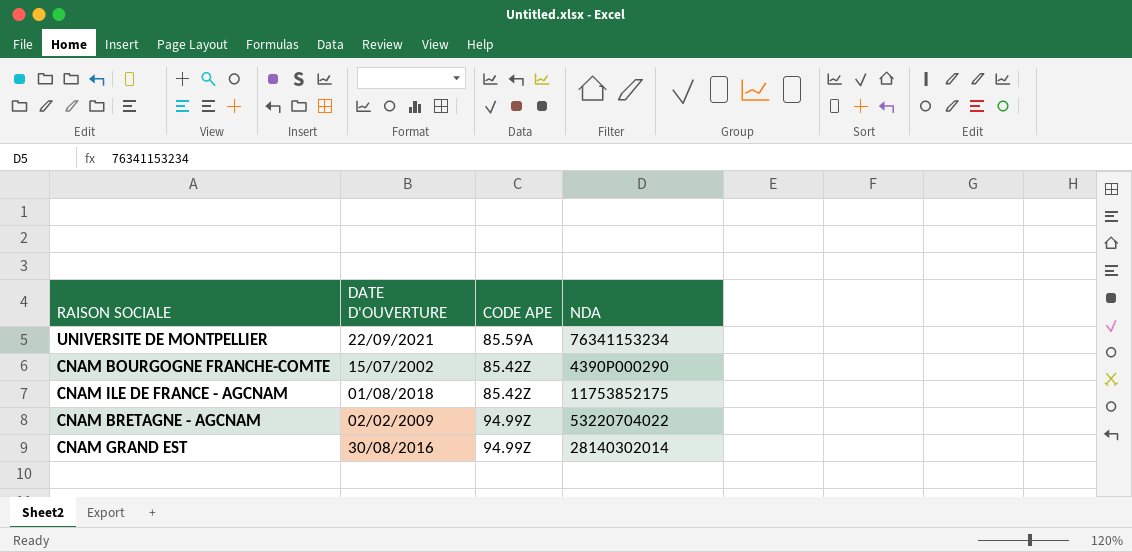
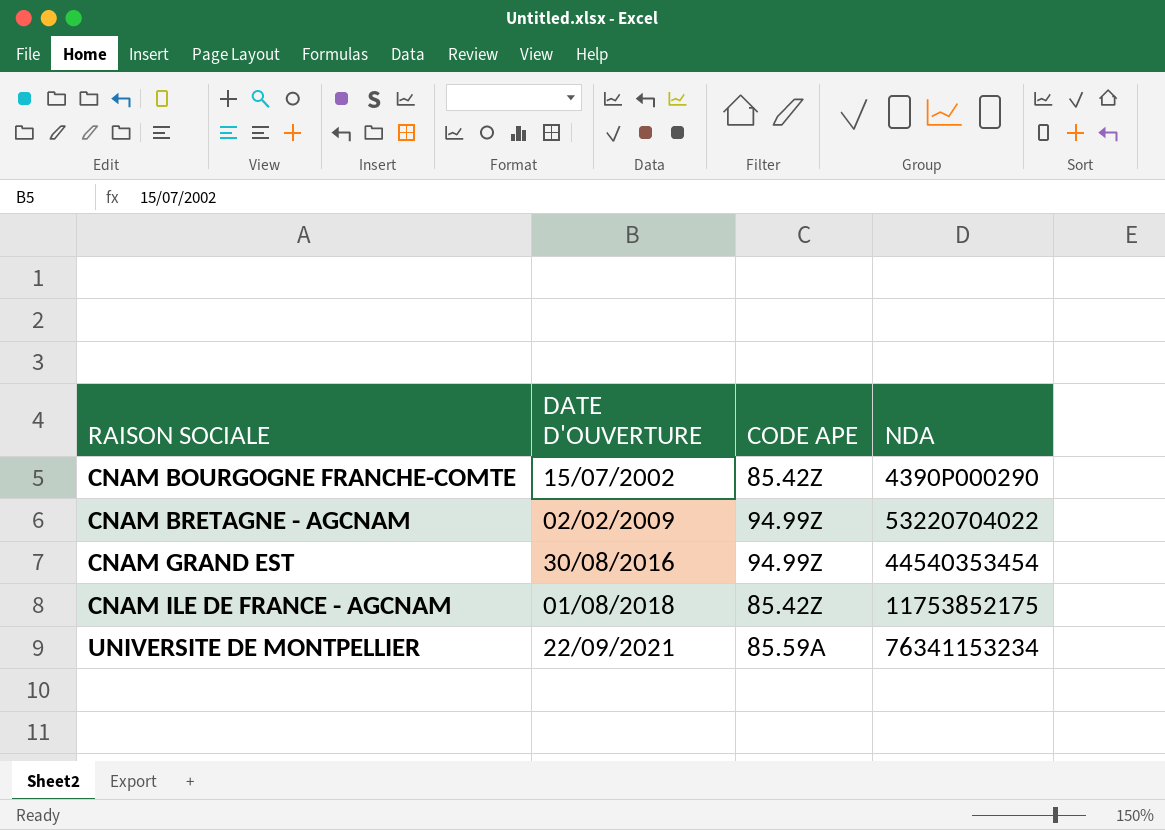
row order: none -> RAISON SOCIALE ascending
CNAM GRAND EST | NDA: 28140302014 -> 44540353454

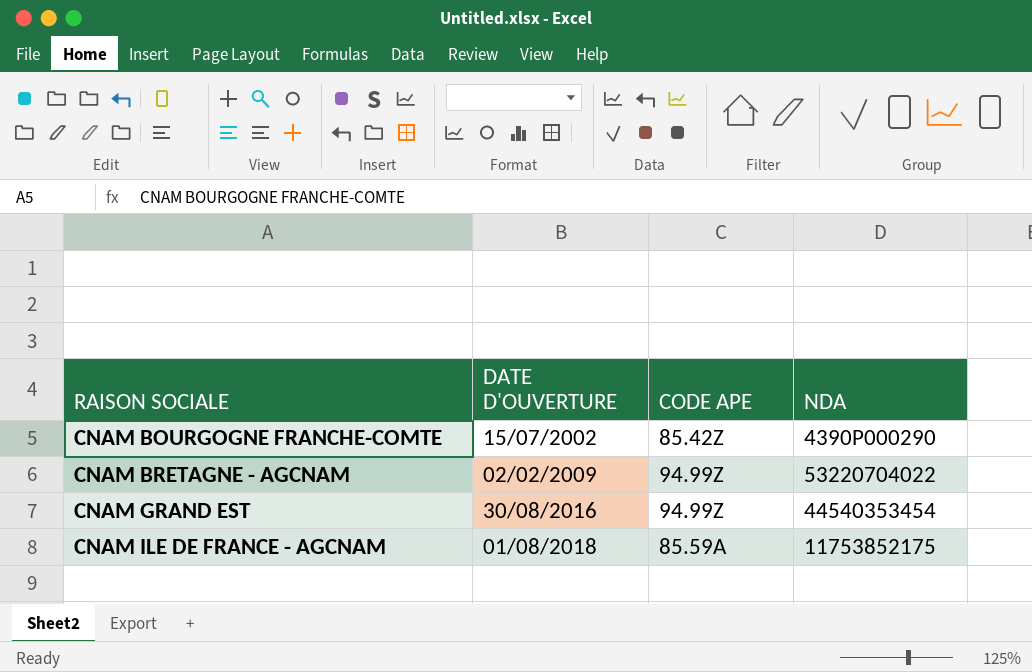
row UNIVERSITE DE MONTPELLIER: 22/09/2021 | 85.59A | 76341153234 -> none
CNAM ILE DE FRANCE - AGCNAM | CODE APE: 85.42Z -> 85.59A

